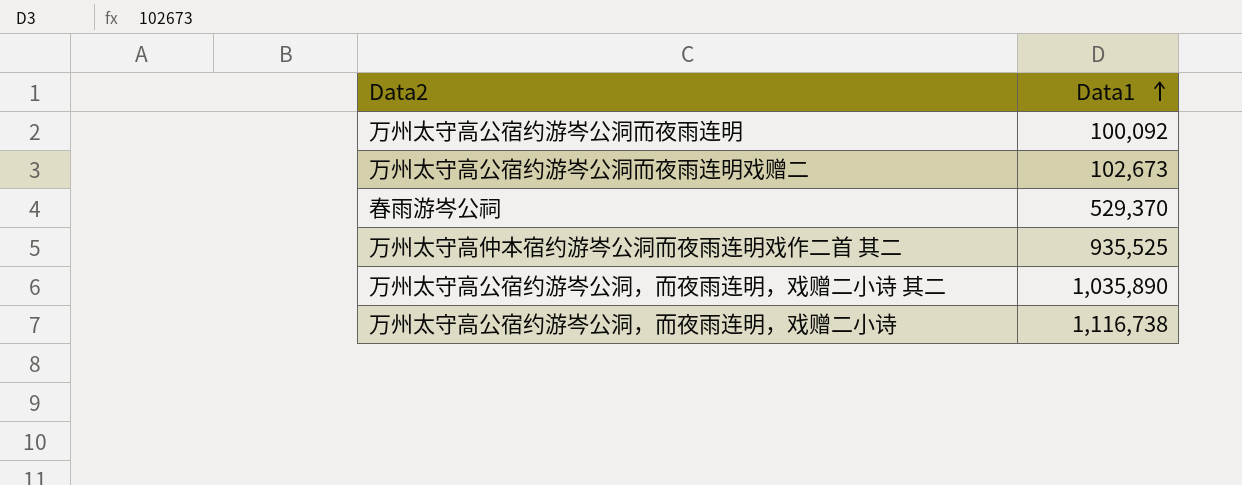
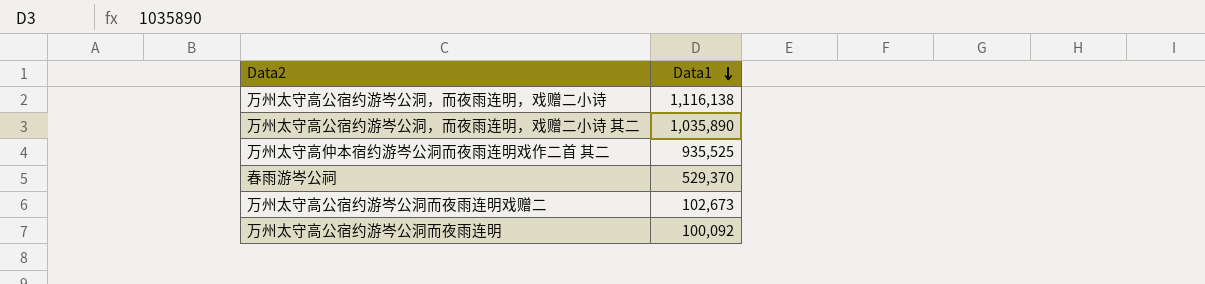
row order: Data1 ascending -> Data1 descending
万州太守高公宿约游岑公洞，而夜雨连明，戏赠二小诗 | Data1: 1,116,738 -> 1,116,138

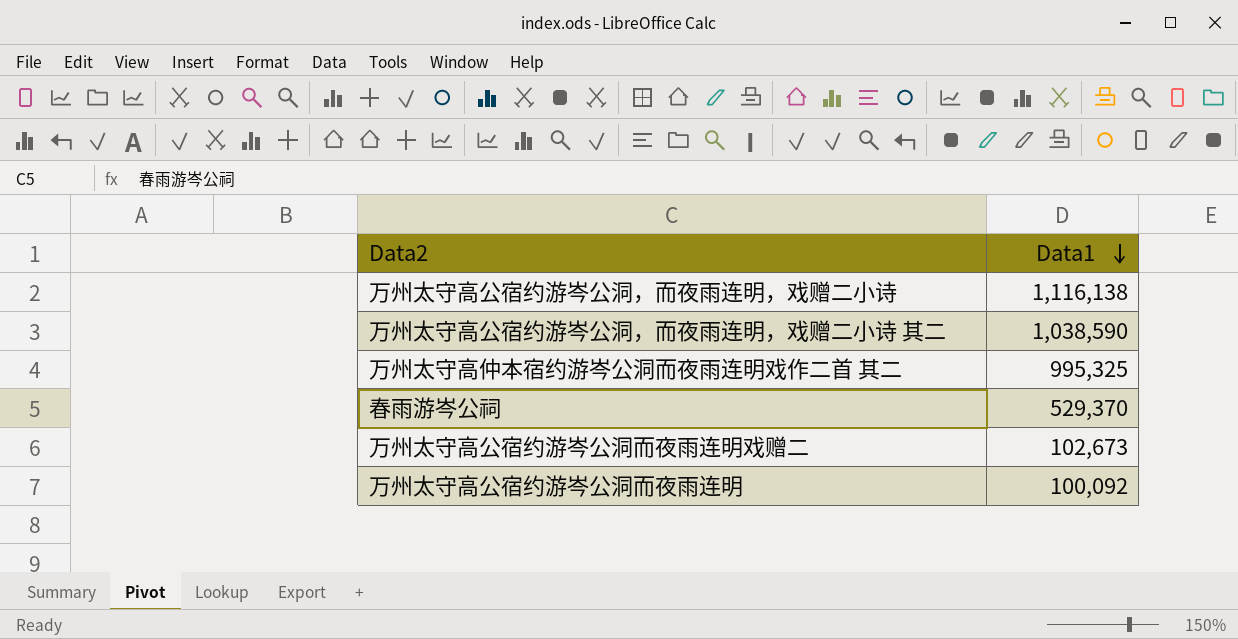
万州太守高公宿约游岑公洞，而夜雨连明，戏赠二小诗 其二 | Data1: 1,035,890 -> 1,038,590
万州太守高仲本宿约游岑公洞而夜雨连明戏作二首 其二 | Data1: 935,525 -> 995,325

